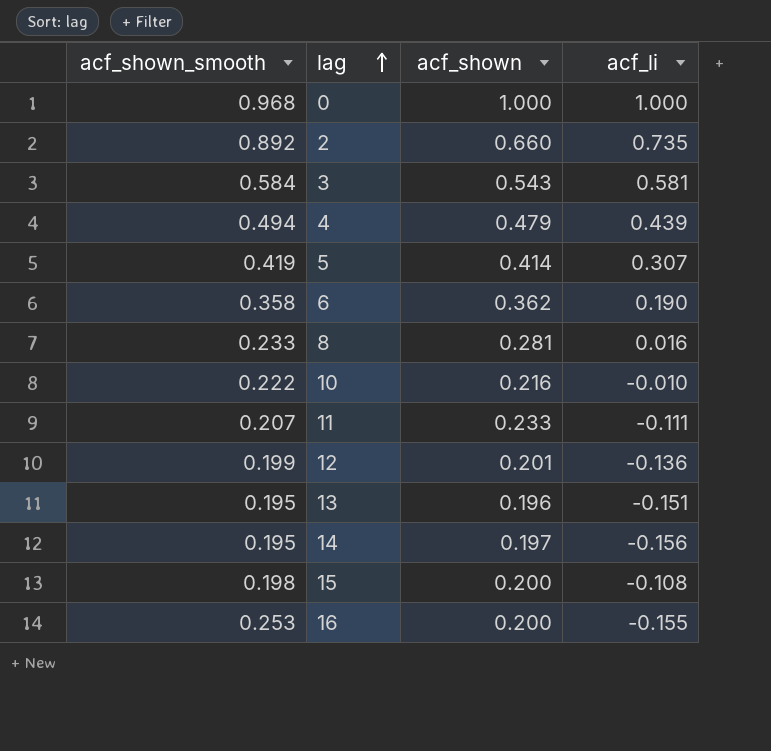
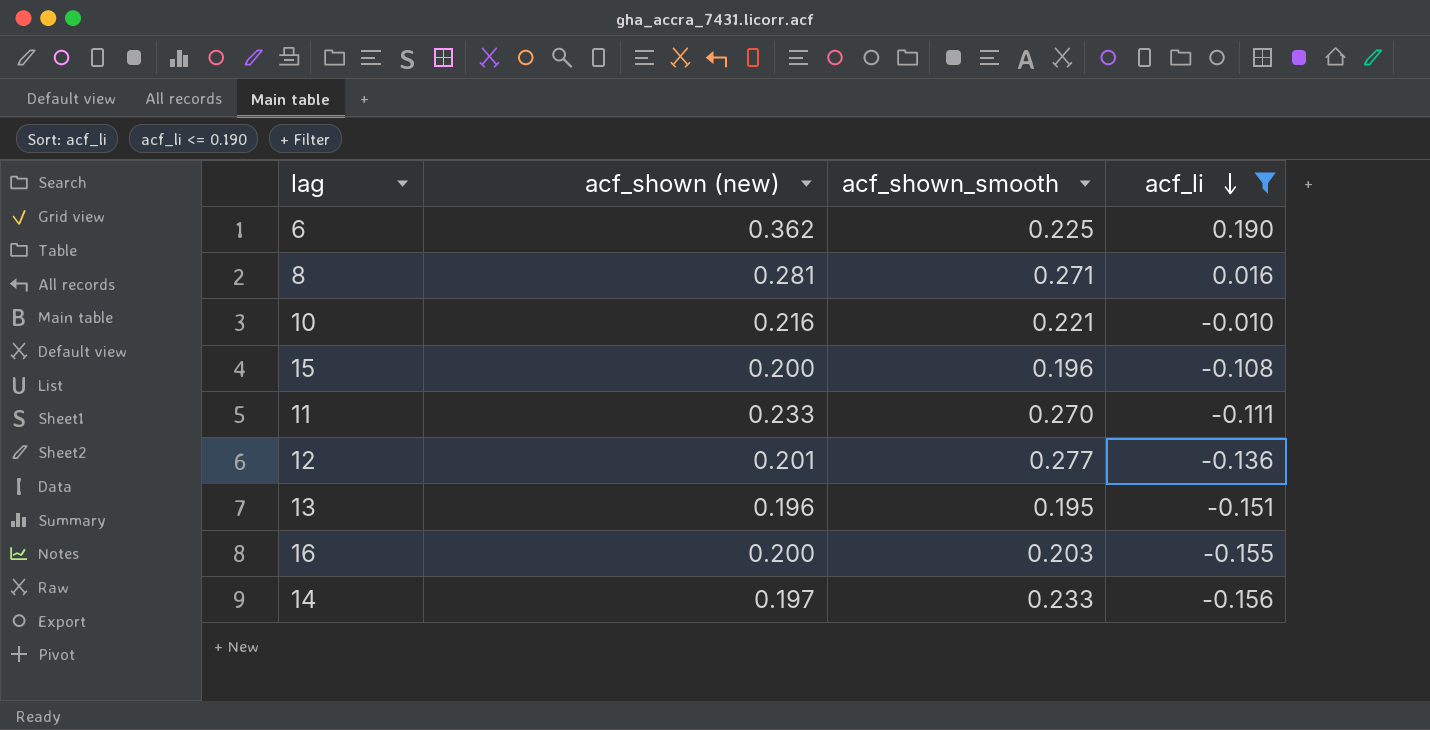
filter: none -> acf_li <= 0.190
row order: lag ascending -> acf_li descending
column name: acf_shown -> acf_shown (new)
column acf_shown_smooth | position: 1 -> 3
6 | acf_shown_smooth: 0.358 -> 0.225
8 | acf_shown_smooth: 0.233 -> 0.271
10 | acf_shown_smooth: 0.222 -> 0.221
15 | acf_shown_smooth: 0.198 -> 0.196
11 | acf_shown_smooth: 0.207 -> 0.270
12 | acf_shown_smooth: 0.199 -> 0.277
16 | acf_shown_smooth: 0.253 -> 0.203
14 | acf_shown_smooth: 0.195 -> 0.233

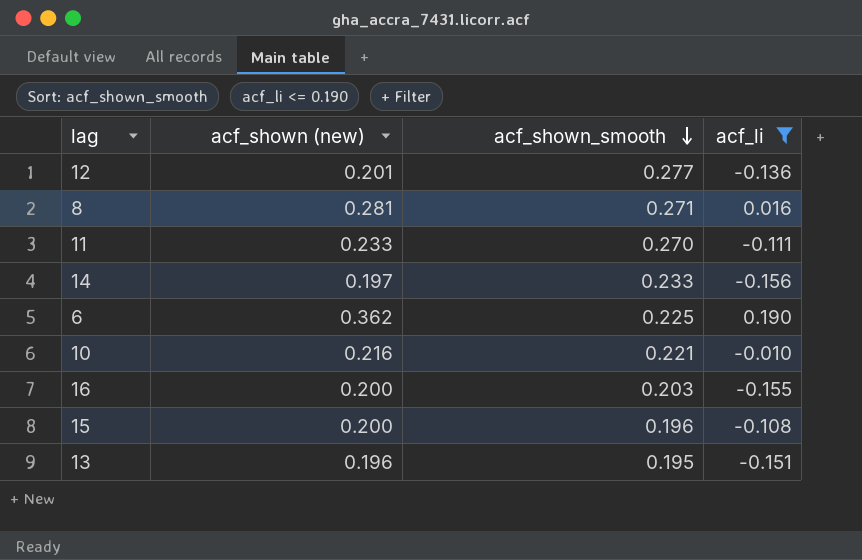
row order: acf_li descending -> acf_shown_smooth descending

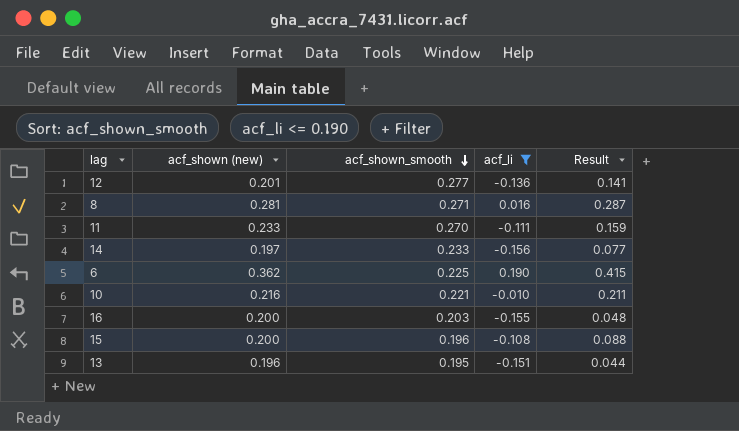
column Result | formula: none -> [acf_shown_smooth] + [acf_li]

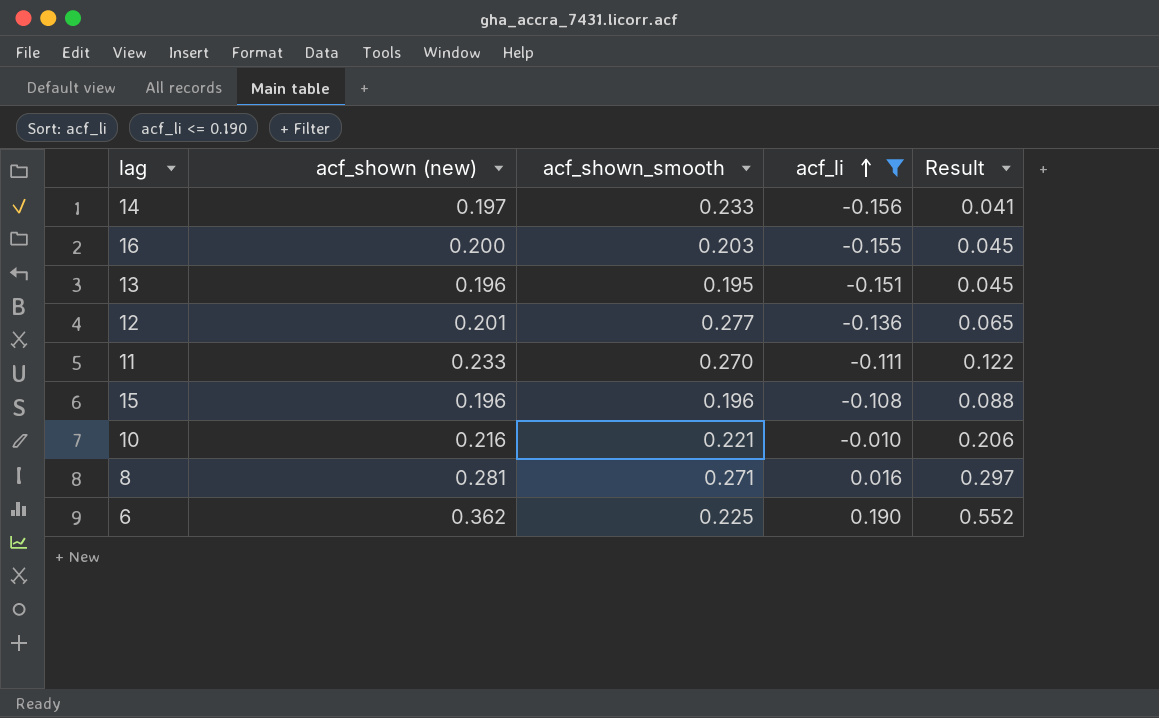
row order: acf_shown_smooth descending -> acf_li ascending
column Result | formula: [acf_shown_smooth] + [acf_li] -> [acf_shown (new)] + [acf_li]
15 | acf_shown (new): 0.200 -> 0.196

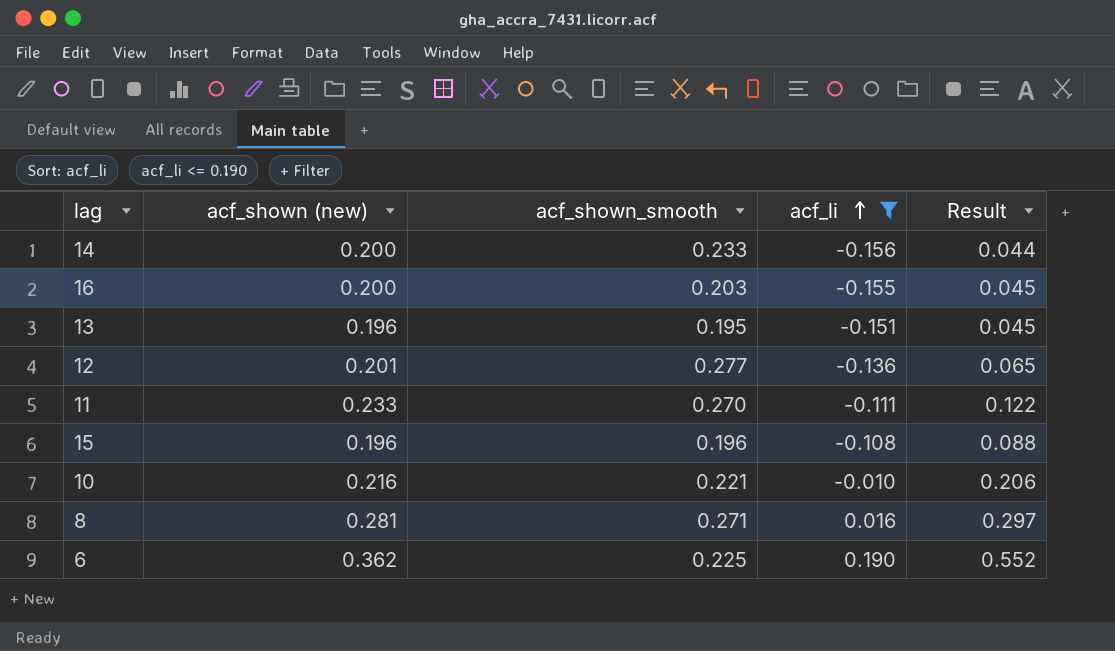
14 | acf_shown (new): 0.197 -> 0.200
14 | Result: 0.041 -> 0.044

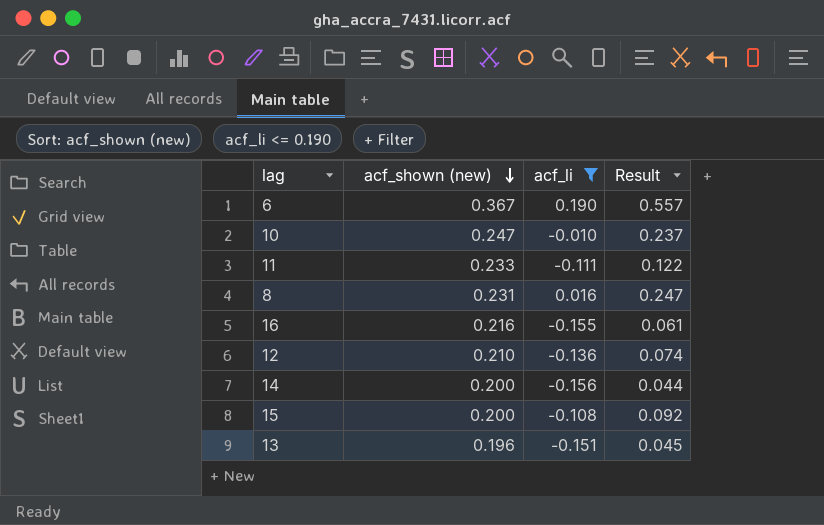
row order: acf_li ascending -> acf_shown (new) descending
column acf_shown_smooth | position: 3 -> none
6 | acf_shown (new): 0.362 -> 0.367
6 | Result: 0.552 -> 0.557
10 | acf_shown (new): 0.216 -> 0.247
10 | Result: 0.206 -> 0.237
8 | acf_shown (new): 0.281 -> 0.231
8 | Result: 0.297 -> 0.247
16 | acf_shown (new): 0.200 -> 0.216
16 | Result: 0.045 -> 0.061
12 | acf_shown (new): 0.201 -> 0.210
12 | Result: 0.065 -> 0.074
15 | acf_shown (new): 0.196 -> 0.200
15 | Result: 0.088 -> 0.092

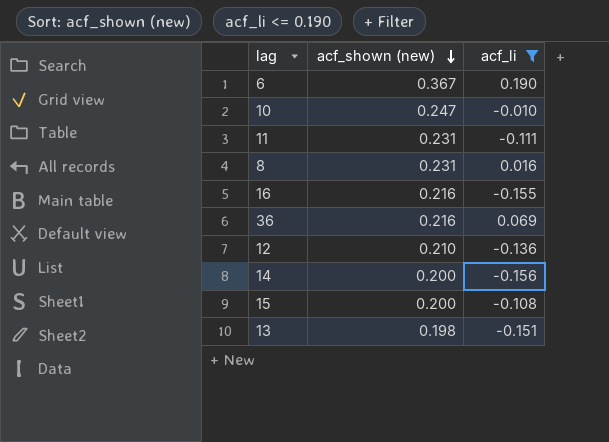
column Result | formula: [acf_shown (new)] + [acf_li] -> none
11 | acf_shown (new): 0.233 -> 0.231
row 36: none -> 0.216 | 0.069
13 | acf_shown (new): 0.196 -> 0.198

